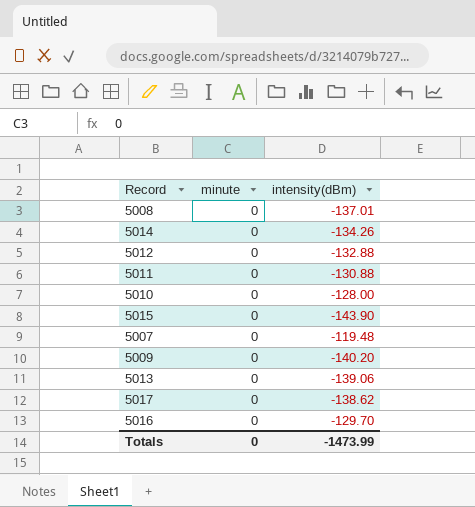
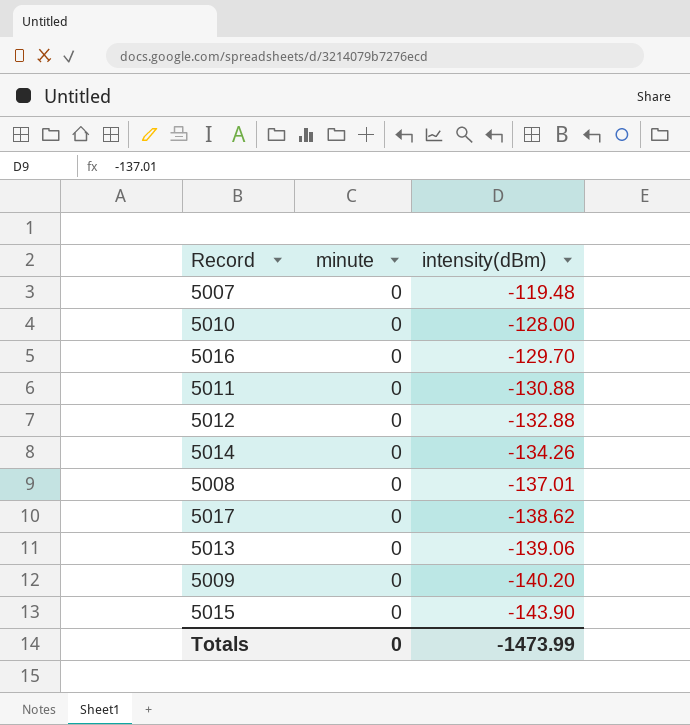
row order: none -> intensity(dBm) descending

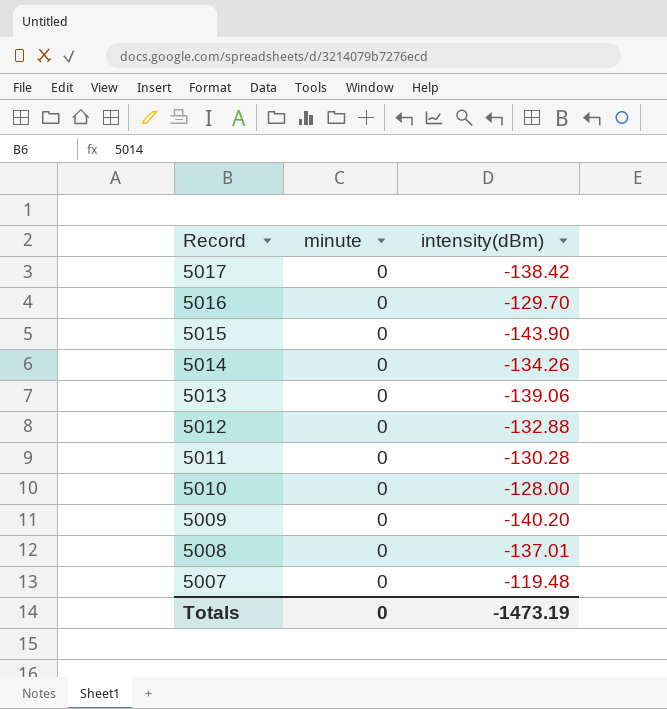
row order: intensity(dBm) descending -> Record descending
5017 | intensity(dBm): -138.62 -> -138.42
5011 | intensity(dBm): -130.88 -> -130.28
Totals | intensity(dBm): -1473.99 -> -1473.19

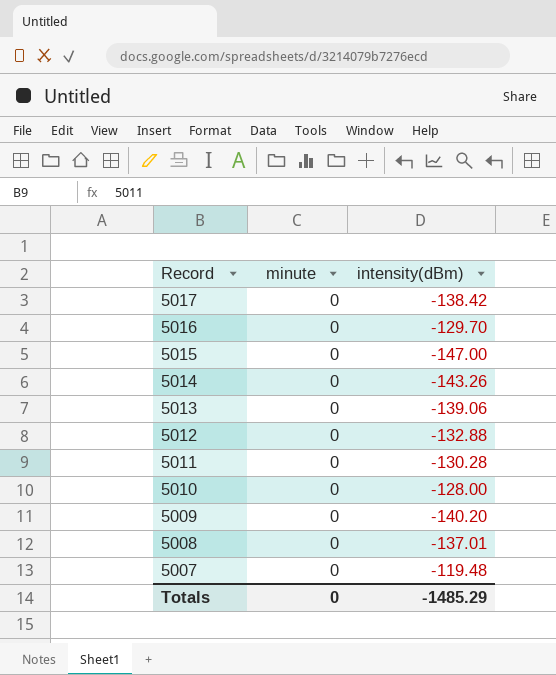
5015 | intensity(dBm): -143.90 -> -147.00
5014 | intensity(dBm): -134.26 -> -143.26
Totals | intensity(dBm): -1473.19 -> -1485.29

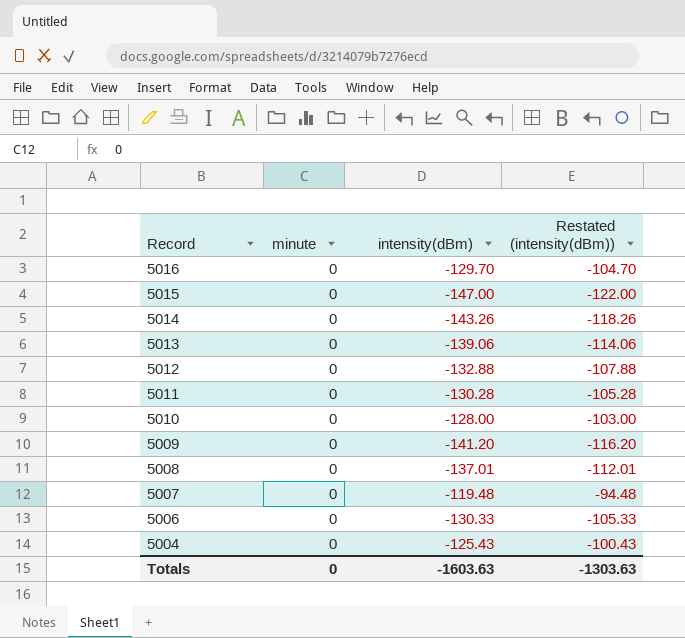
column Restated (intensity(dBm)) | formula: none -> [intensity(dBm)] + 25
row 5017: 0 | -138.42 -> none
5009 | intensity(dBm): -140.20 -> -141.20
row 5006: none -> 0 | -130.33 | -105.33
row 5004: none -> 0 | -125.43 | -100.43
Totals | intensity(dBm): -1485.29 -> -1603.63

